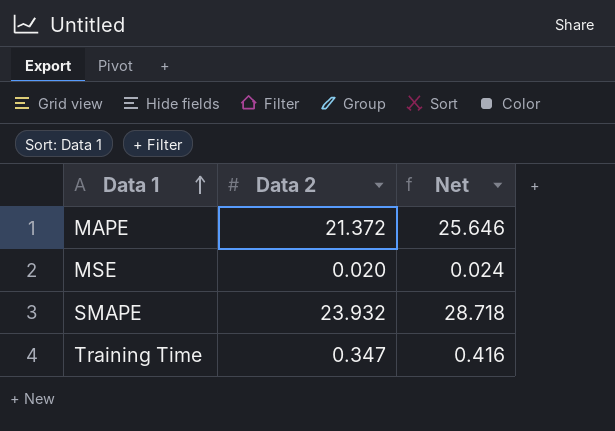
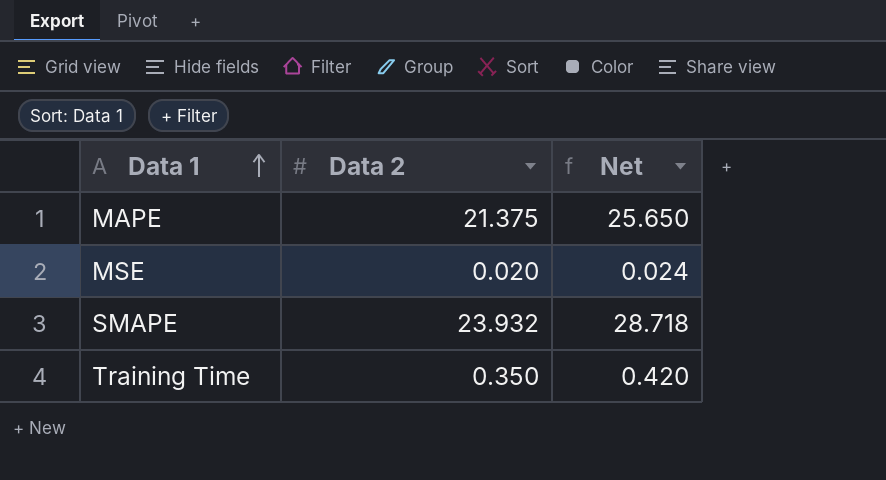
MAPE | Data 2: 21.372 -> 21.375
MAPE | Net: 25.646 -> 25.650
Training Time | Data 2: 0.347 -> 0.350
Training Time | Net: 0.416 -> 0.420

